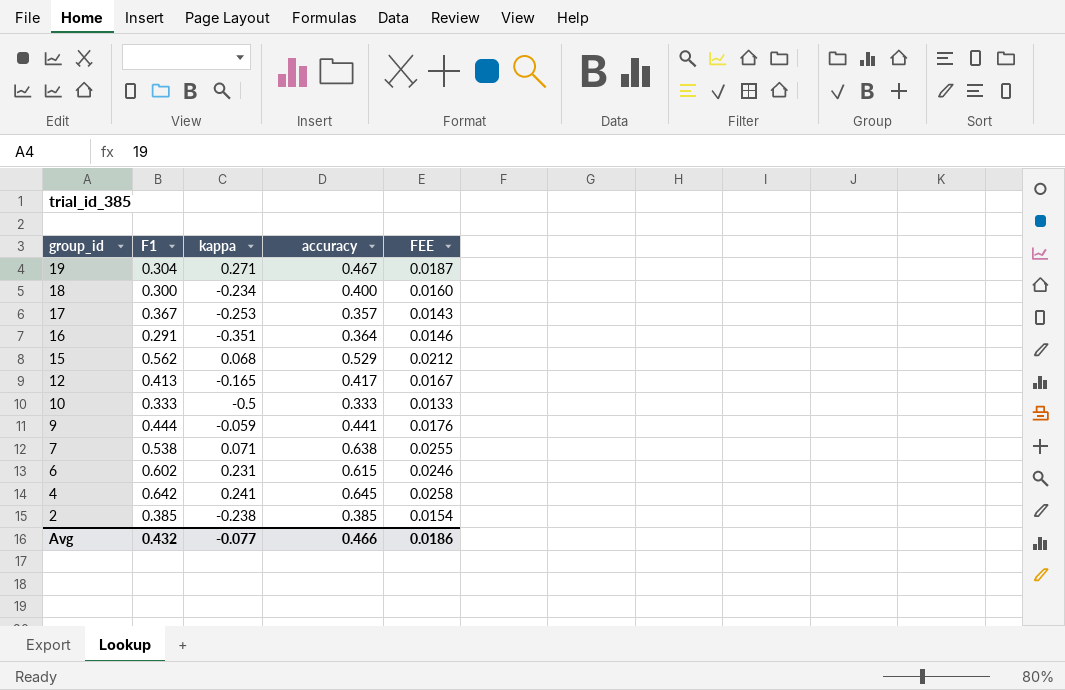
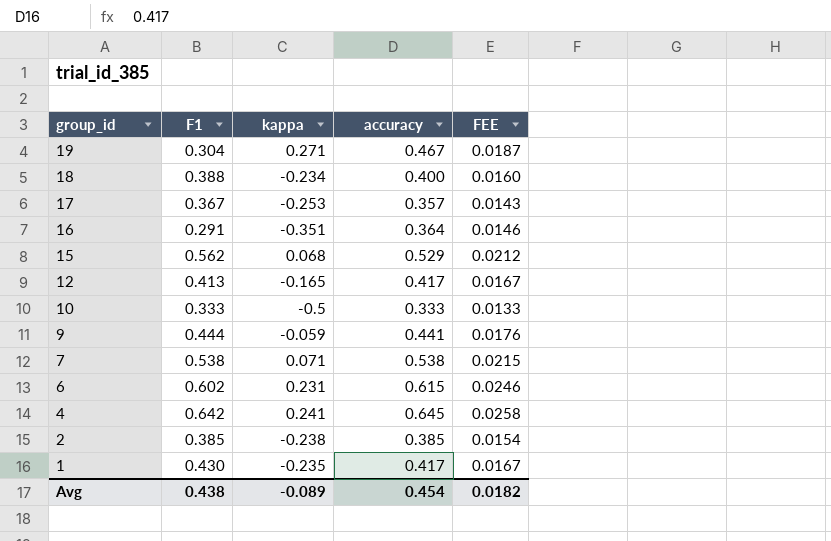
18 | F1: 0.300 -> 0.388
7 | accuracy: 0.638 -> 0.538
7 | FEE: 0.0255 -> 0.0215
row 1: none -> 0.430 | -0.235 | 0.417 | 0.0167
Avg | F1: 0.432 -> 0.438
Avg | kappa: -0.077 -> -0.089
Avg | accuracy: 0.466 -> 0.454
Avg | FEE: 0.0186 -> 0.0182

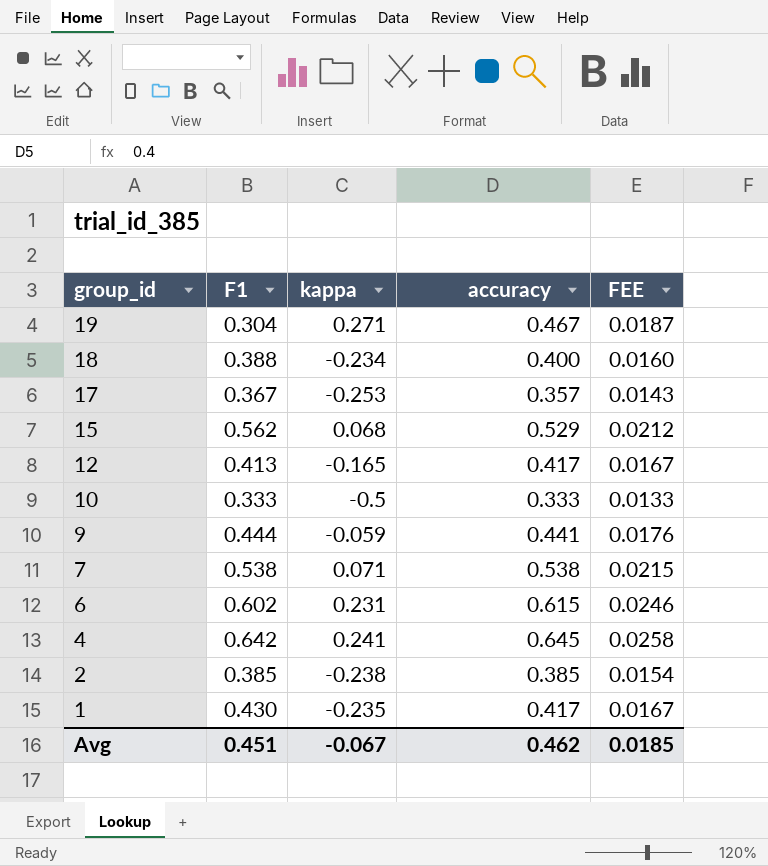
row 16: 0.291 | -0.351 | 0.364 | 0.0146 -> none
Avg | F1: 0.438 -> 0.451
Avg | kappa: -0.089 -> -0.067
Avg | accuracy: 0.454 -> 0.462
Avg | FEE: 0.0182 -> 0.0185

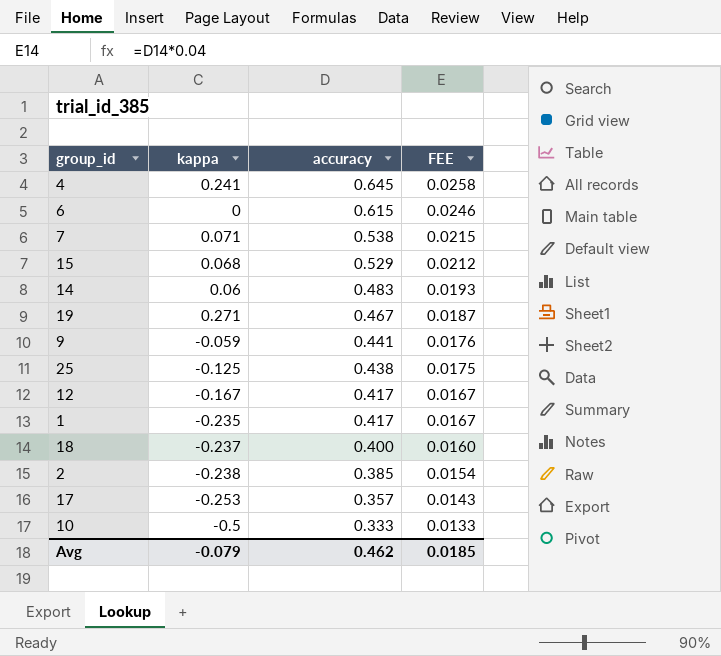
row order: group_id descending -> accuracy descending
column F1 | position: 2 -> none
6 | kappa: 0.231 -> 0
row 14: none -> 0.06 | 0.483 | 0.0193
row 25: none -> -0.125 | 0.438 | 0.0175
12 | kappa: -0.165 -> -0.167
18 | kappa: -0.234 -> -0.237
Avg | kappa: -0.067 -> -0.079

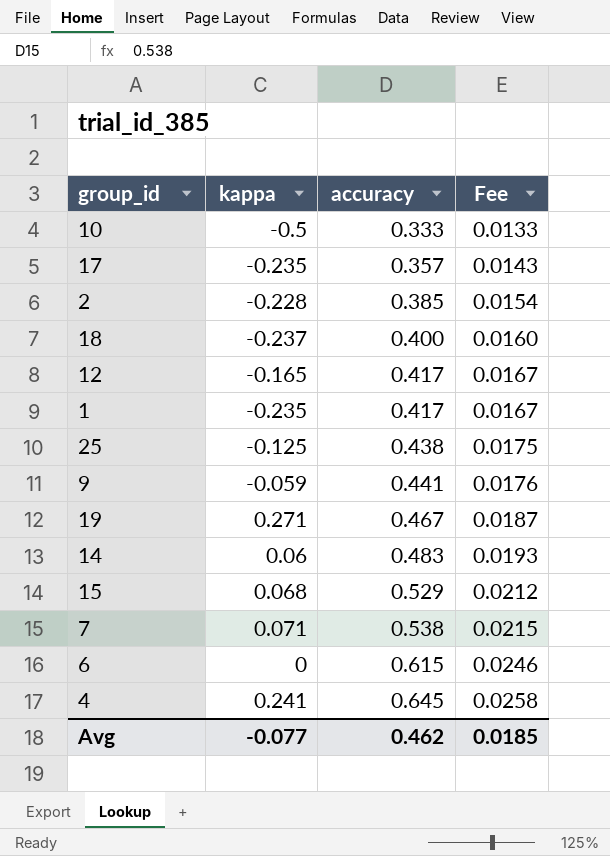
row order: accuracy descending -> accuracy ascending
column name: FEE -> Fee
17 | kappa: -0.253 -> -0.235
2 | kappa: -0.238 -> -0.228
12 | kappa: -0.167 -> -0.165
Avg | kappa: -0.079 -> -0.077

